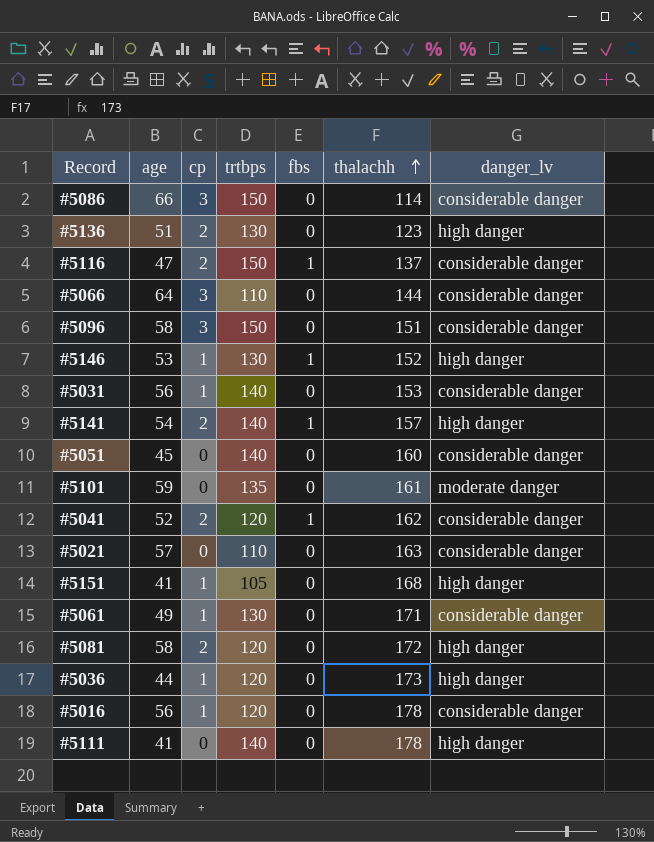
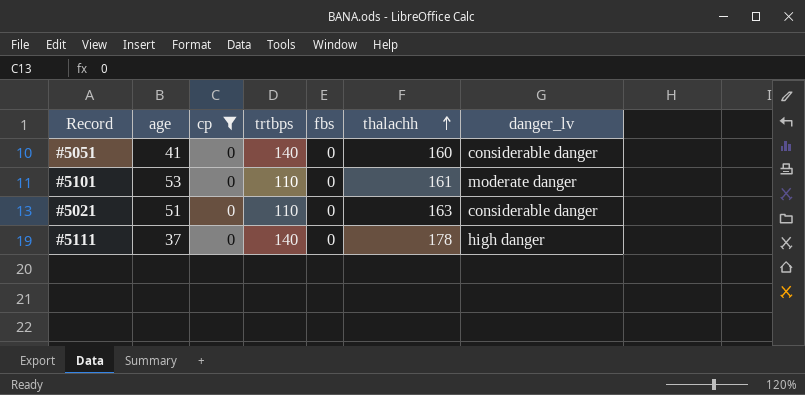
filter: none -> cp = 0
#5051 | age: 45 -> 41
#5101 | age: 59 -> 53
#5101 | trtbps: 135 -> 110
#5021 | age: 57 -> 51
#5111 | age: 41 -> 37

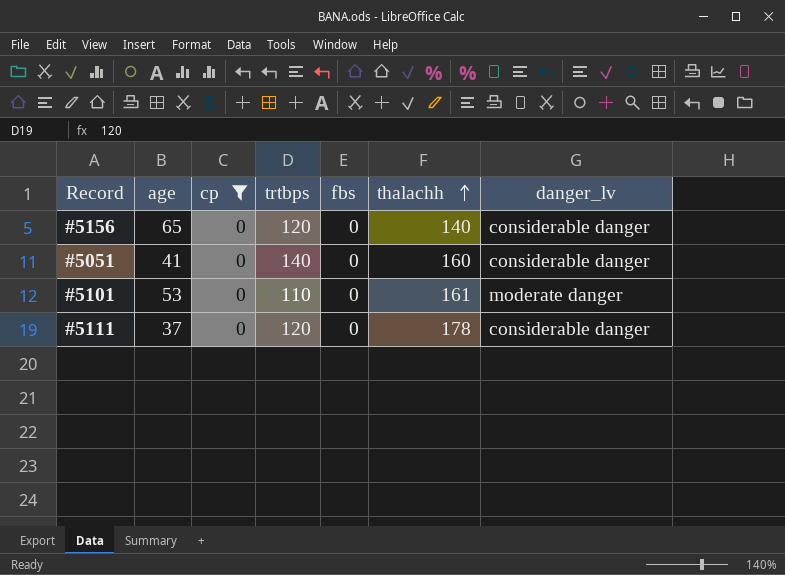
row #5021: 51 | 0 | 110 | 0 | 163 | considerable danger -> none
row #5156: none -> 65 | 0 | 120 | 0 | 140 | considerable danger
#5111 | trtbps: 140 -> 120
#5111 | danger_lv: high danger -> considerable danger

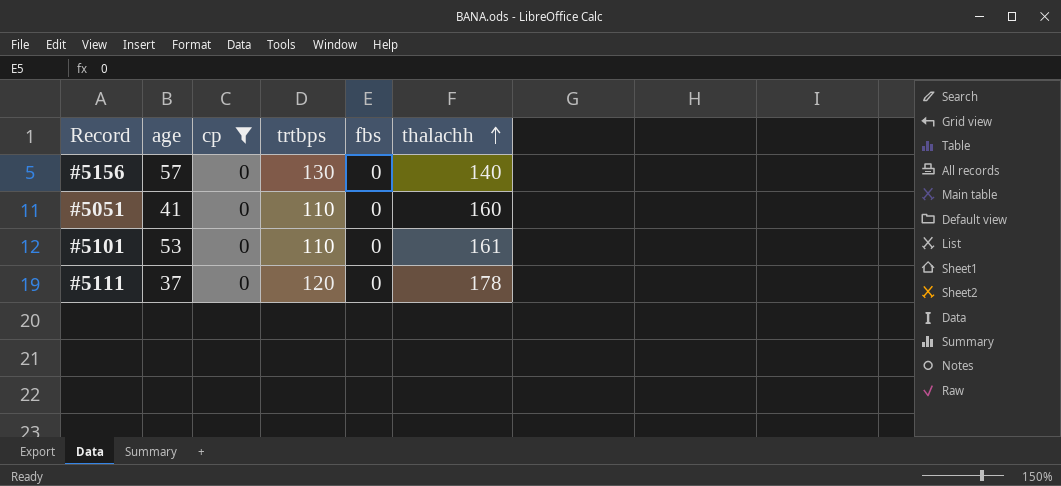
column danger_lv | position: 7 -> none
#5156 | age: 65 -> 57
#5156 | trtbps: 120 -> 130
#5051 | trtbps: 140 -> 110

